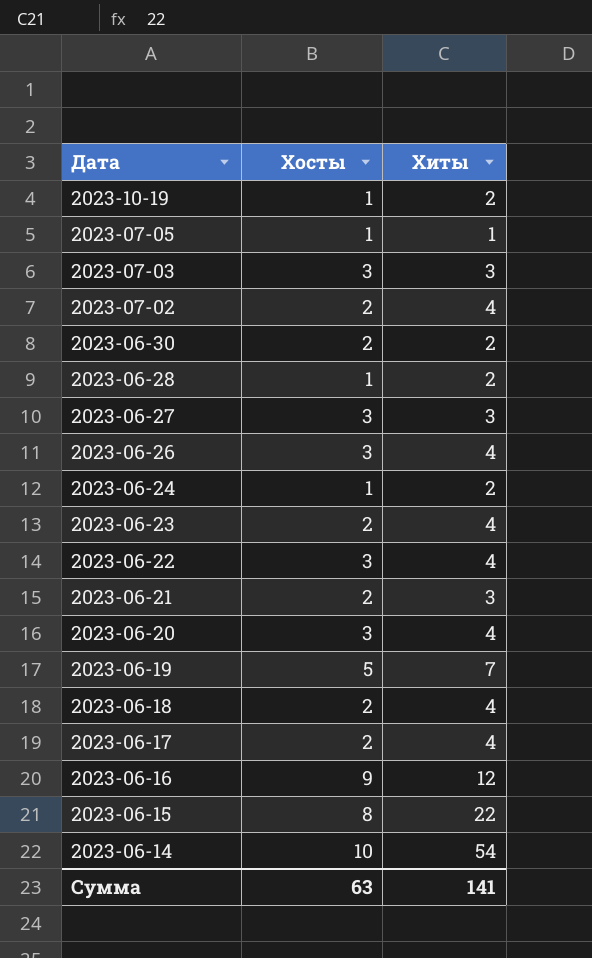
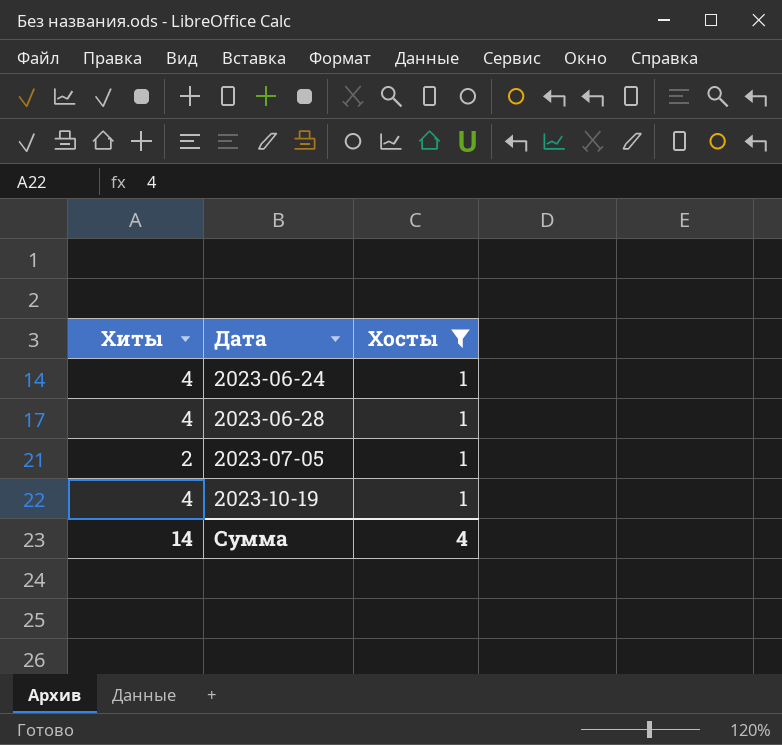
filter: none -> Хосты = 1
row order: Дата descending -> Дата ascending
column Хиты | position: 3 -> 1
2023-06-24 | Хиты: 2 -> 4
2023-06-28 | Хиты: 2 -> 4
2023-07-05 | Хиты: 1 -> 2
2023-10-19 | Хиты: 2 -> 4
Сумма | Хиты: 141 -> 14
Сумма | Хосты: 63 -> 4

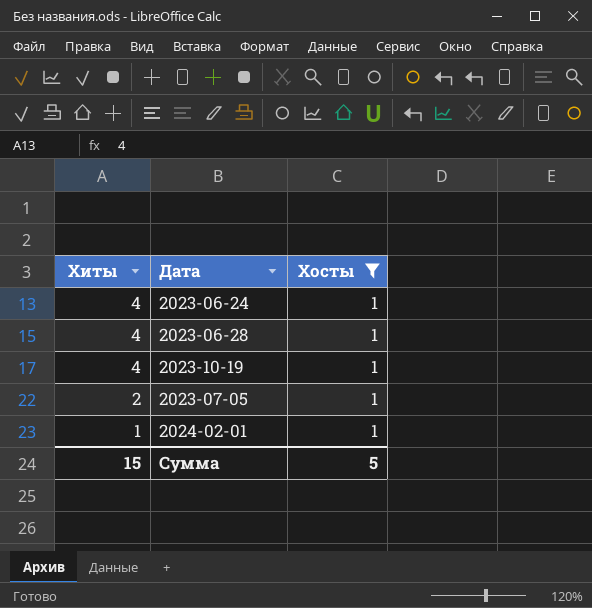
row order: Дата ascending -> Хиты descending
row 2024-02-01: none -> 1 | 1
Сумма | Хиты: 14 -> 15
Сумма | Хосты: 4 -> 5

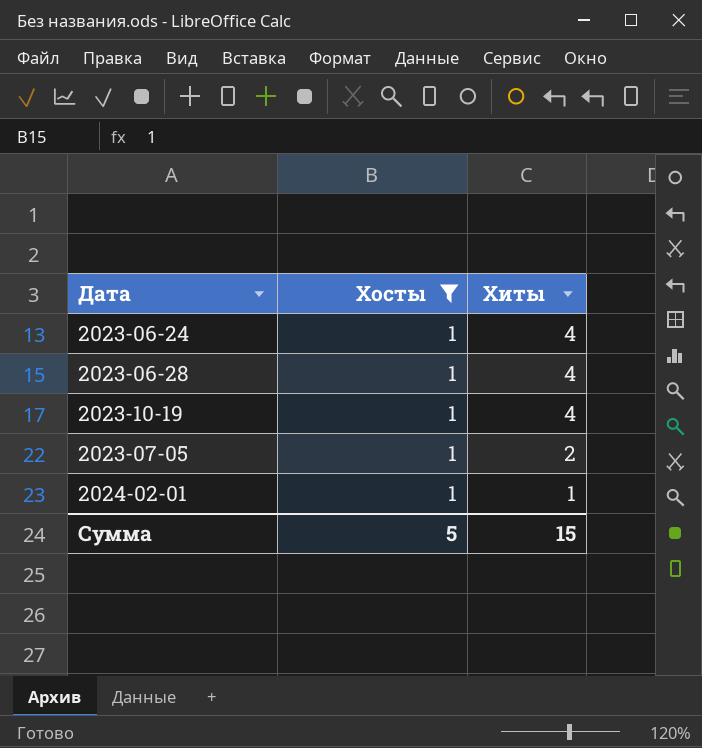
column Хиты | position: 1 -> 3

